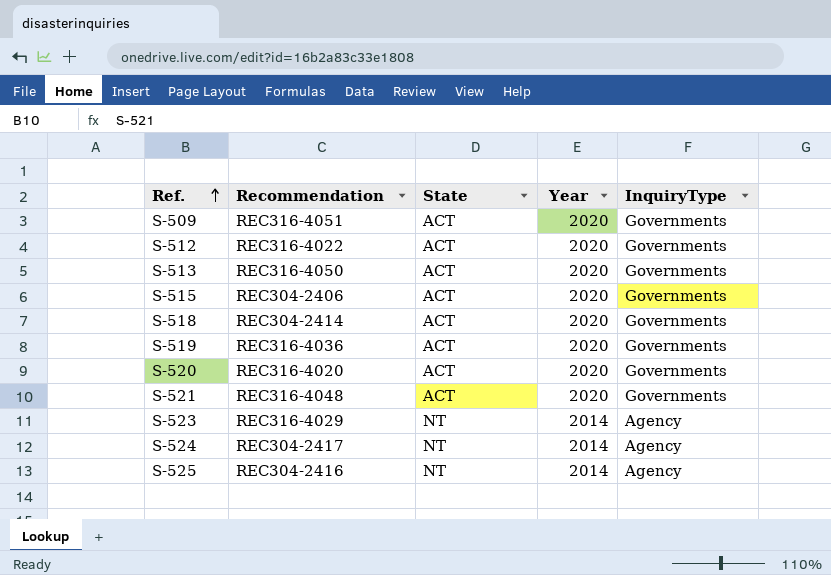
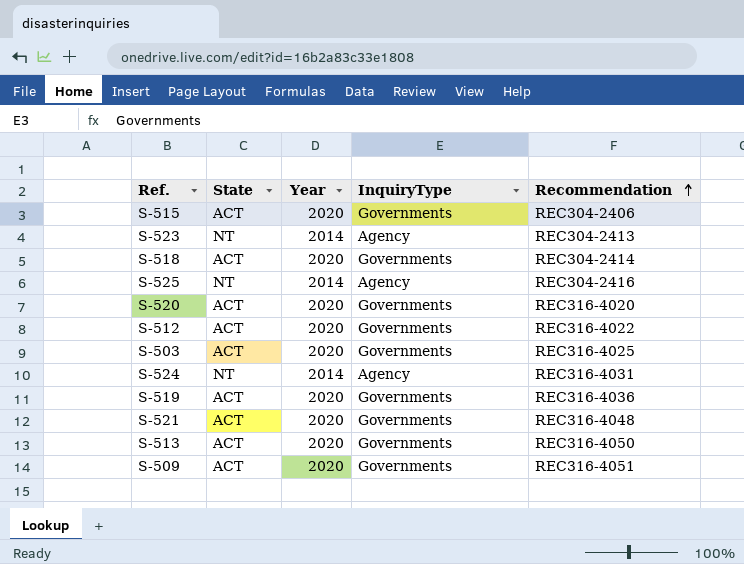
row order: Ref. ascending -> Recommendation ascending
column Recommendation | position: 2 -> 5
S-523 | Recommendation: REC316-4029 -> REC304-2413
row S-503: none -> ACT | 2020 | Governments | REC316-4025
S-524 | Recommendation: REC304-2417 -> REC316-4031

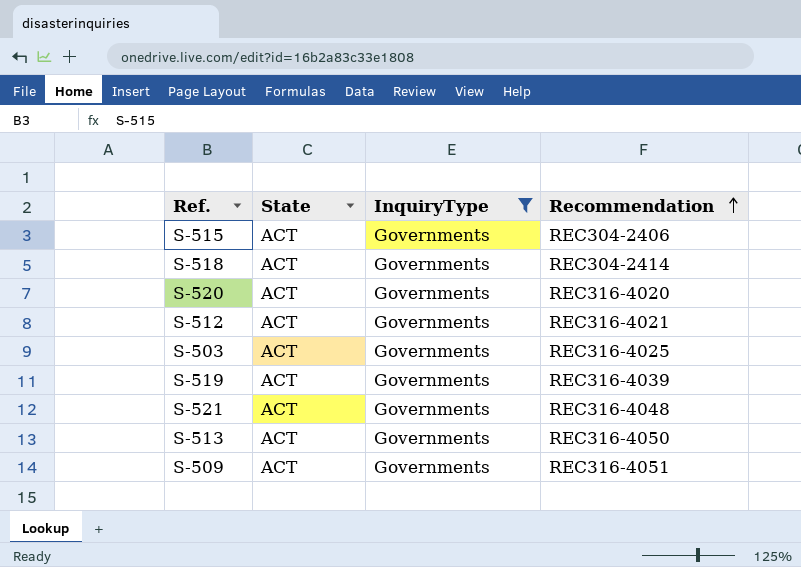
filter: none -> InquiryType = Governments
column Year | position: 3 -> none
S-512 | Recommendation: REC316-4022 -> REC316-4021
S-519 | Recommendation: REC316-4036 -> REC316-4039

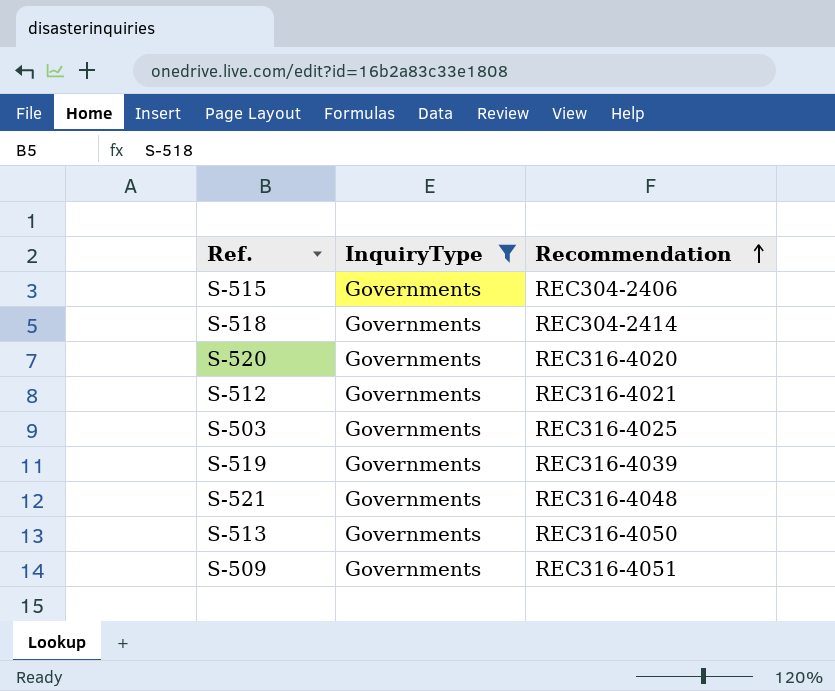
column State | position: 2 -> none

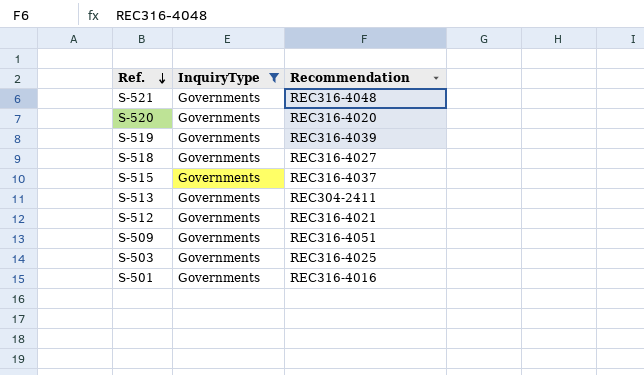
row order: Recommendation ascending -> Ref. descending
S-518 | Recommendation: REC304-2414 -> REC316-4027
S-515 | Recommendation: REC304-2406 -> REC316-4037
S-513 | Recommendation: REC316-4050 -> REC304-2411
row S-501: none -> Governments | REC316-4016

